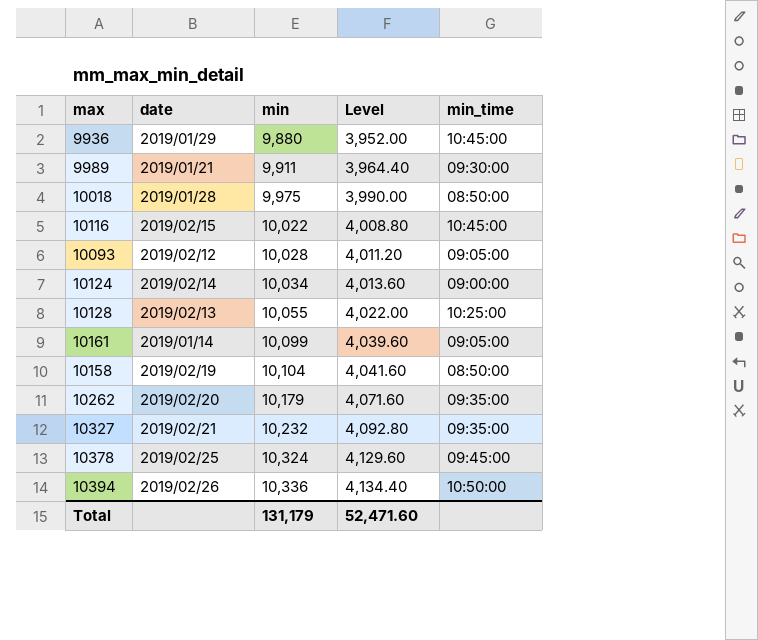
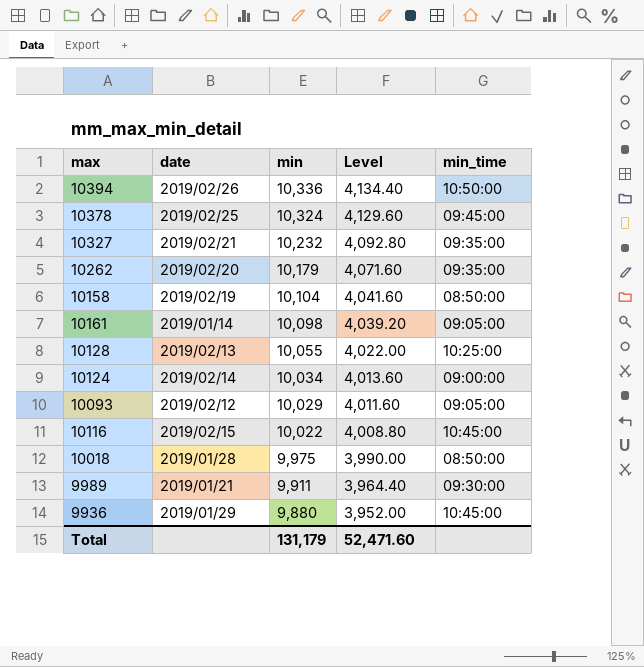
row order: min ascending -> min descending
10161 | min: 10,099 -> 10,098
10161 | Level: 4,039.60 -> 4,039.20
10093 | min: 10,028 -> 10,029
10093 | Level: 4,011.20 -> 4,011.60

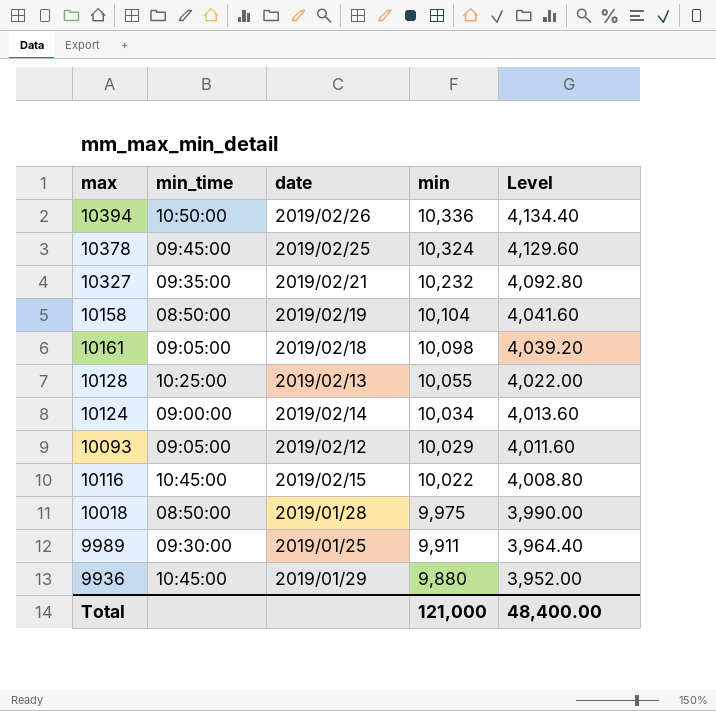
column min_time | position: 5 -> 2
row 10262: 2019/02/20 | 10,179 | 4,071.60 | 09:35:00 -> none
10161 | date: 2019/01/14 -> 2019/02/18
9989 | date: 2019/01/21 -> 2019/01/25
Total | min: 131,179 -> 121,000
Total | Level: 52,471.60 -> 48,400.00

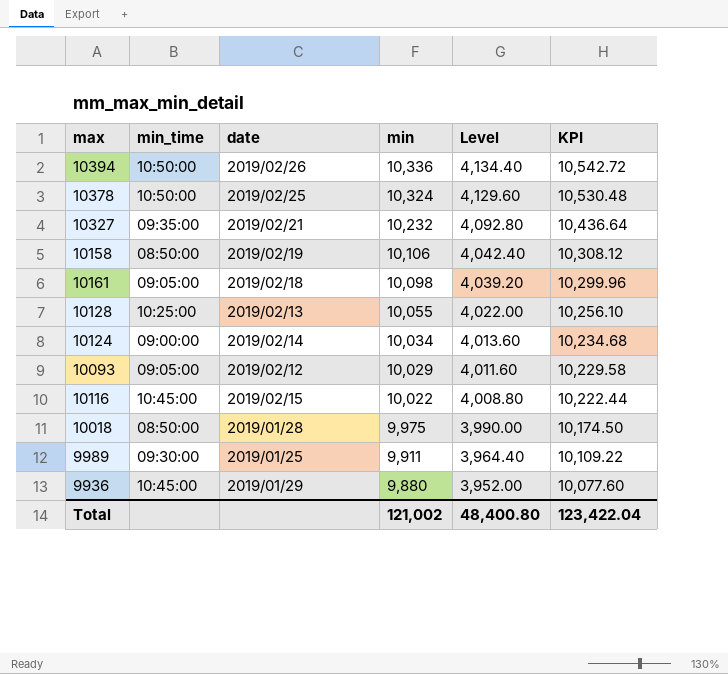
column KPI | formula: none -> [min] * 1.02
10378 | min_time: 09:45:00 -> 10:50:00
10158 | min: 10,104 -> 10,106
10158 | Level: 4,041.60 -> 4,042.40
Total | min: 121,000 -> 121,002
Total | Level: 48,400.00 -> 48,400.80

